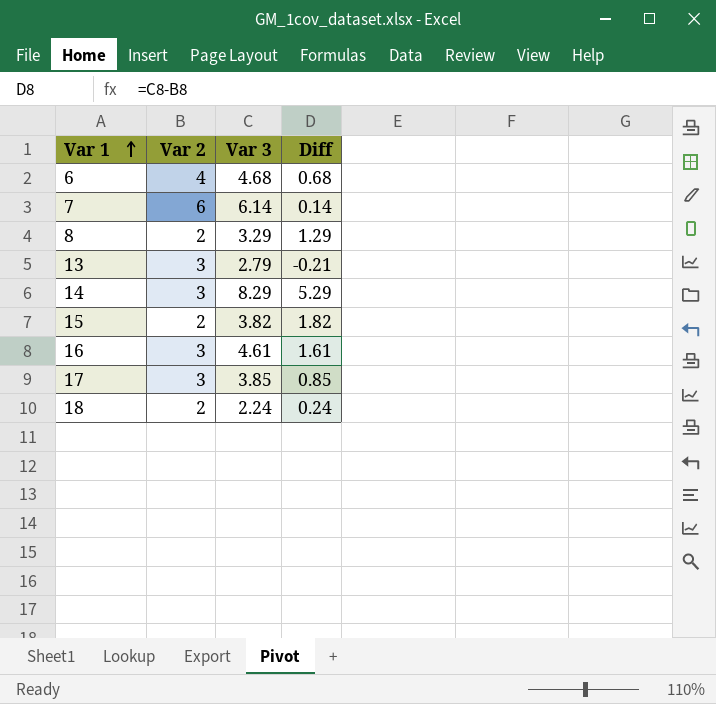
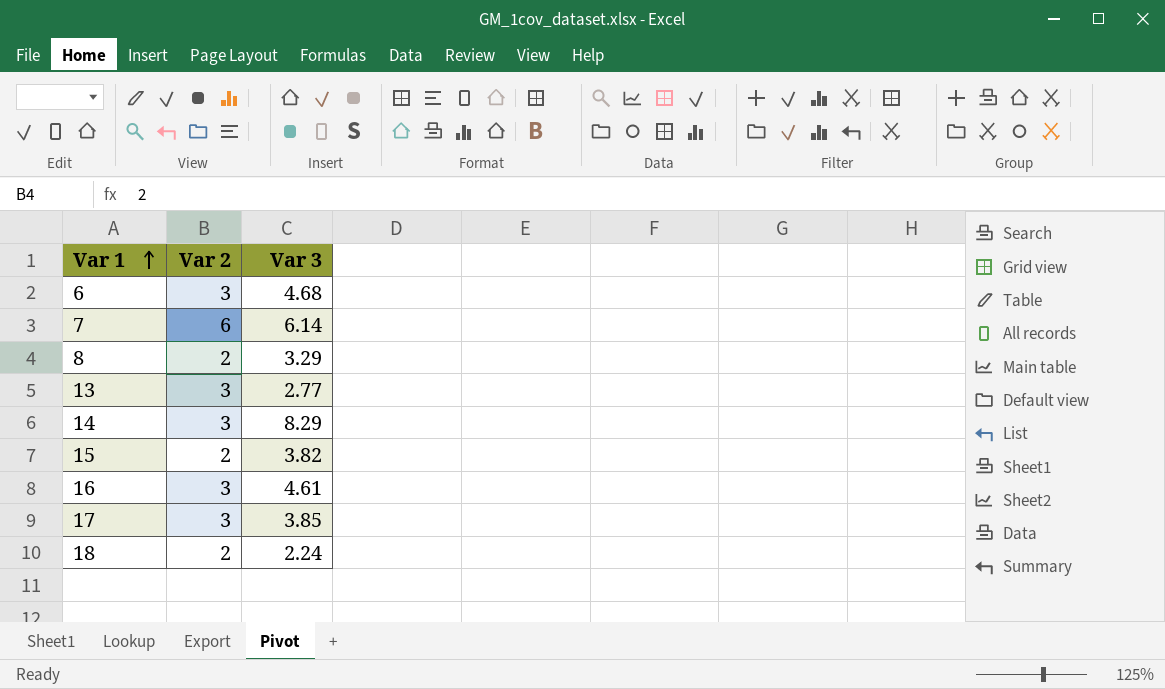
column Diff | formula: [Var 3] - [Var 2] -> none
6 | Var 2: 4 -> 3
13 | Var 3: 2.79 -> 2.77

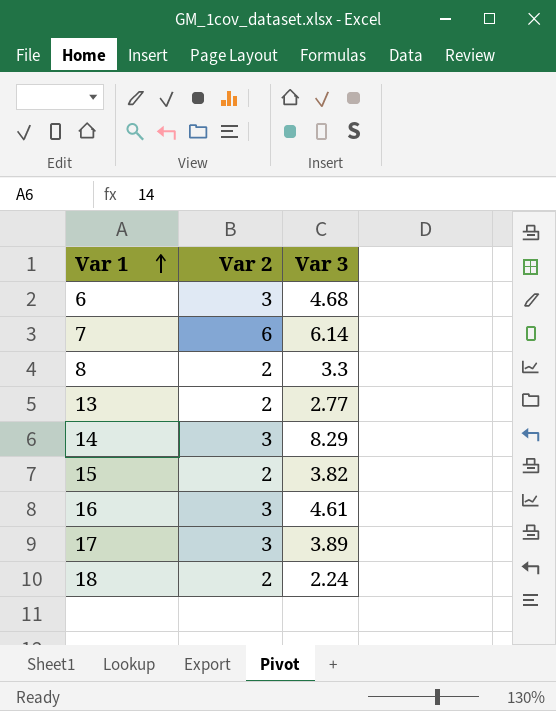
8 | Var 3: 3.29 -> 3.3
13 | Var 2: 3 -> 2
17 | Var 3: 3.85 -> 3.89

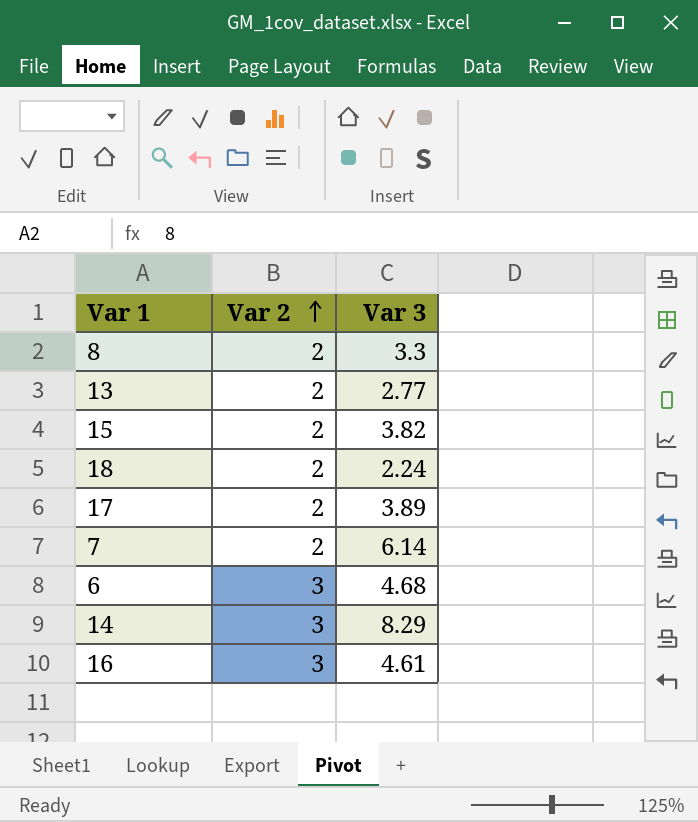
row order: Var 1 ascending -> Var 2 ascending
17 | Var 2: 3 -> 2
7 | Var 2: 6 -> 2

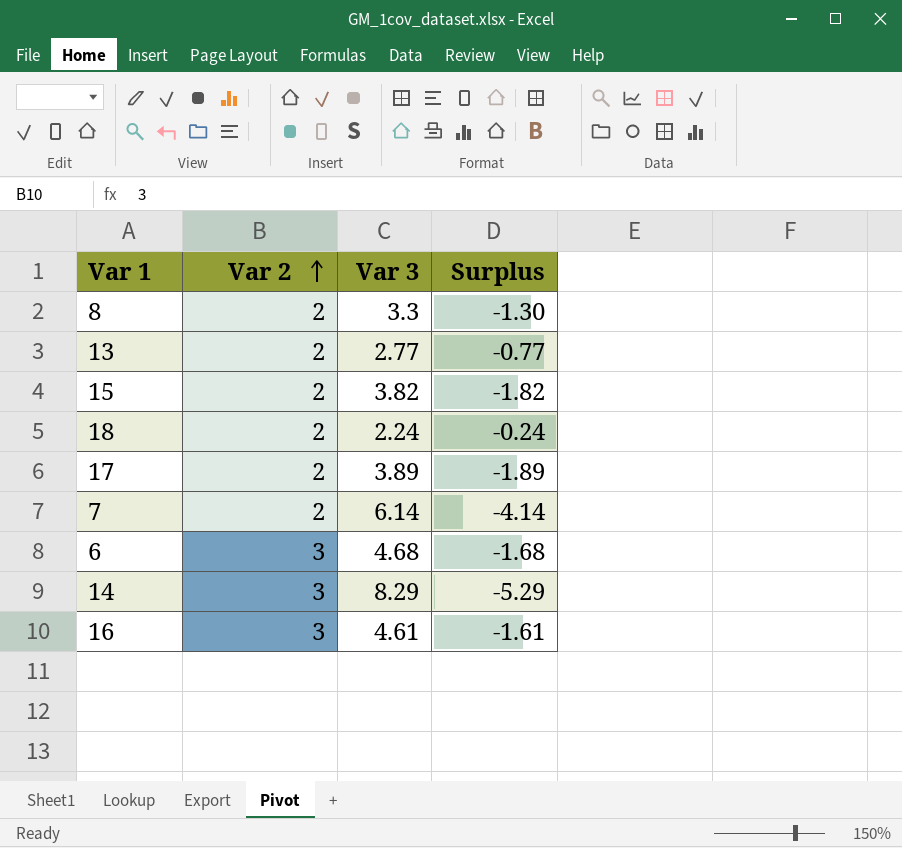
column Surplus | formula: none -> [Var 2] - [Var 3]

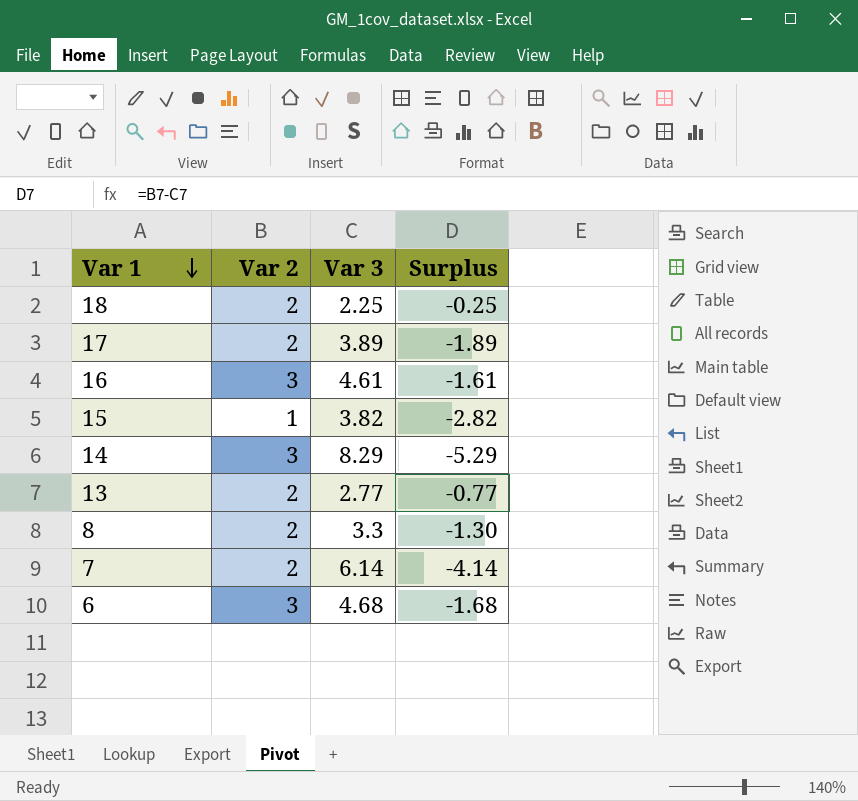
row order: Var 2 ascending -> Var 1 descending
18 | Var 3: 2.24 -> 2.25
18 | Surplus: -0.24 -> -0.25
15 | Var 2: 2 -> 1
15 | Surplus: -1.82 -> -2.82

